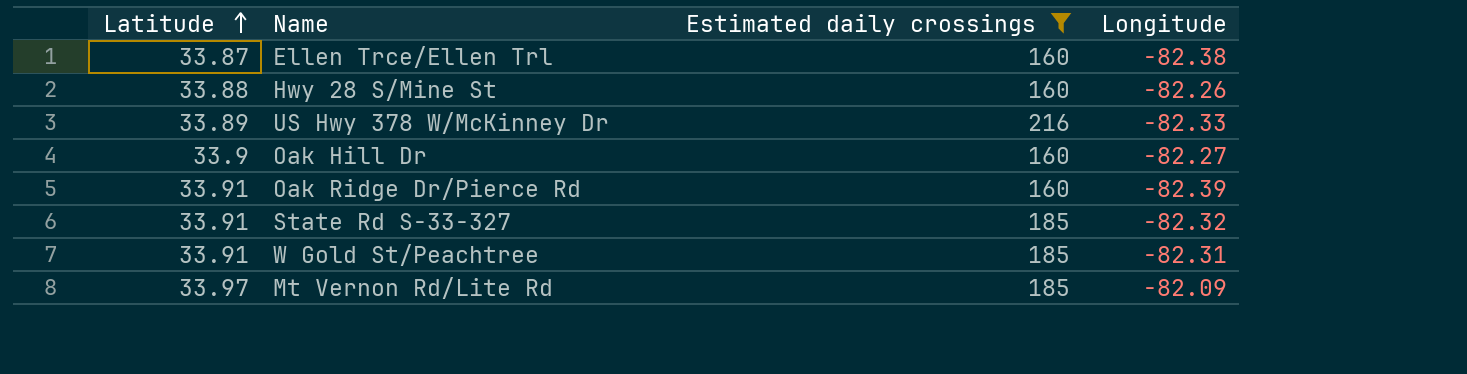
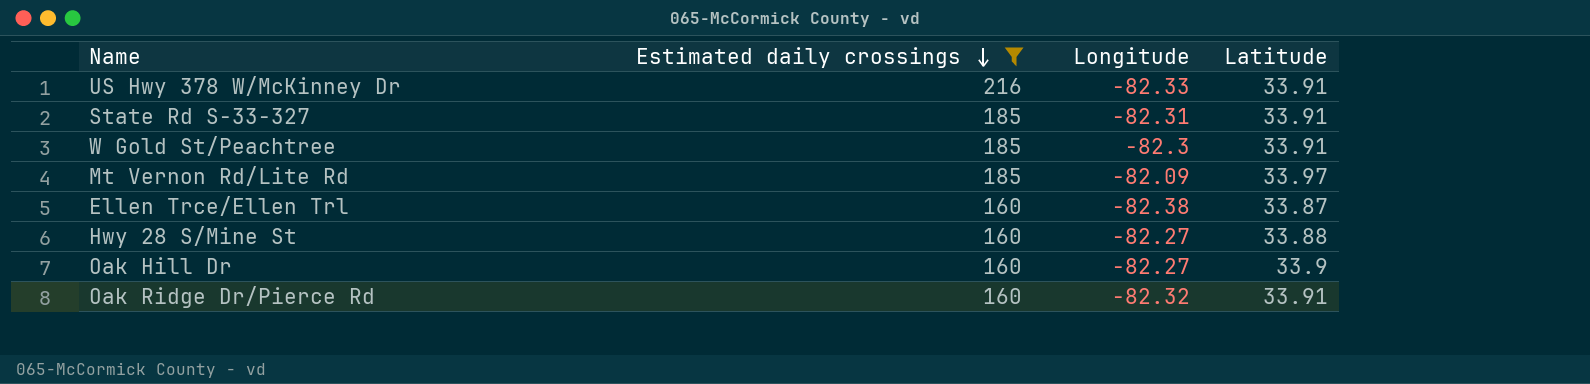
row order: Latitude ascending -> Estimated daily crossings descending
column Latitude | position: 1 -> 4
US Hwy 378 W/McKinney Dr | Latitude: 33.89 -> 33.91
State Rd S-33-327 | Longitude: -82.32 -> -82.31
W Gold St/Peachtree | Longitude: -82.31 -> -82.3
Hwy 28 S/Mine St | Longitude: -82.26 -> -82.27
Oak Ridge Dr/Pierce Rd | Longitude: -82.39 -> -82.32

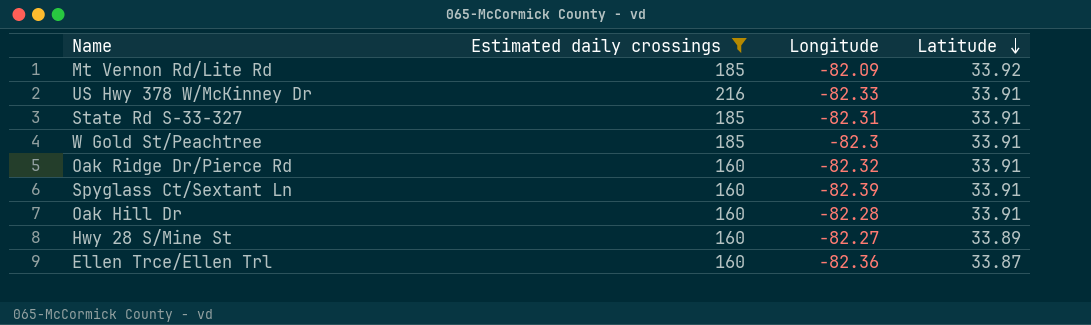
row order: Estimated daily crossings descending -> Latitude descending
Mt Vernon Rd/Lite Rd | Latitude: 33.97 -> 33.92
row Spyglass Ct/Sextant Ln: none -> 160 | -82.39 | 33.91
Oak Hill Dr | Longitude: -82.27 -> -82.28
Oak Hill Dr | Latitude: 33.9 -> 33.91
Hwy 28 S/Mine St | Latitude: 33.88 -> 33.89
Ellen Trce/Ellen Trl | Longitude: -82.38 -> -82.36

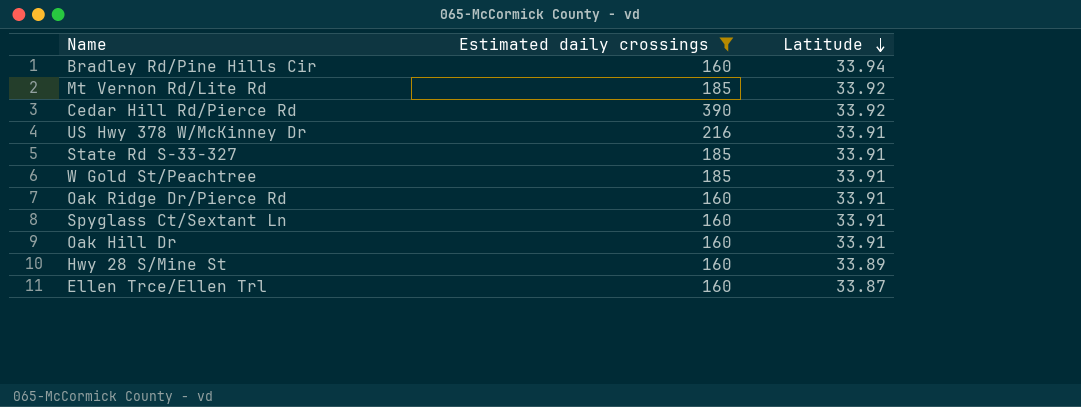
column Longitude | position: 3 -> none
row Bradley Rd/Pine Hills Cir: none -> 160 | 33.94
row Cedar Hill Rd/Pierce Rd: none -> 390 | 33.92

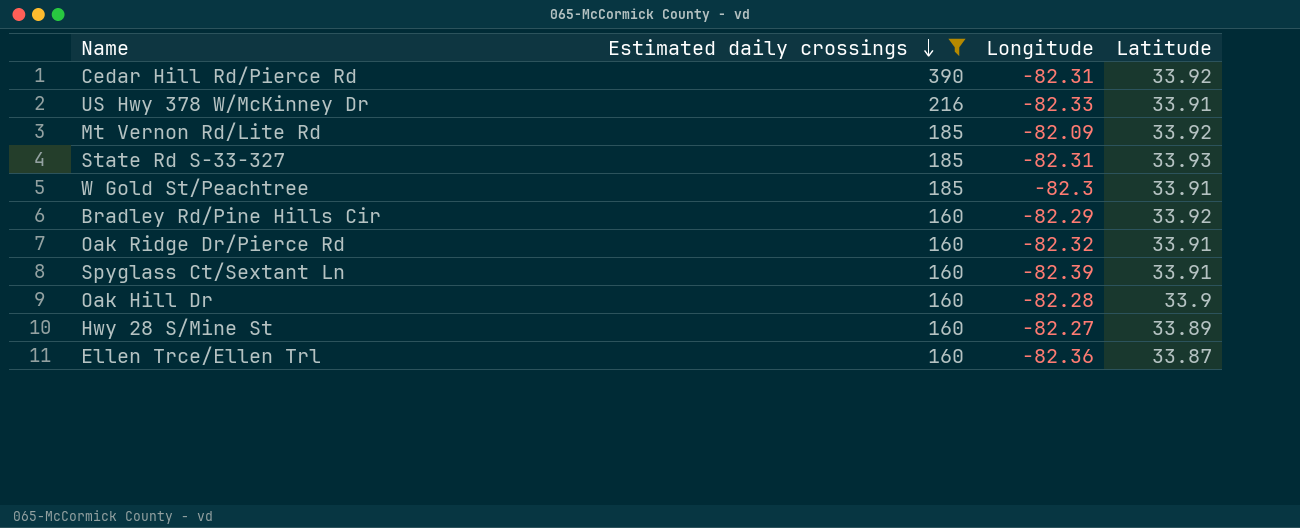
row order: Latitude descending -> Estimated daily crossings descending
column Longitude | position: none -> 3
State Rd S-33-327 | Latitude: 33.91 -> 33.93
Bradley Rd/Pine Hills Cir | Latitude: 33.94 -> 33.92
Oak Hill Dr | Latitude: 33.91 -> 33.9

